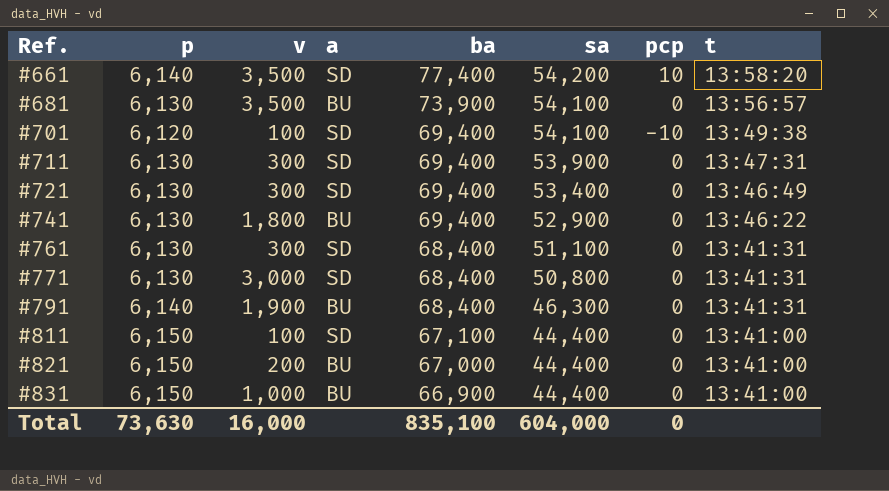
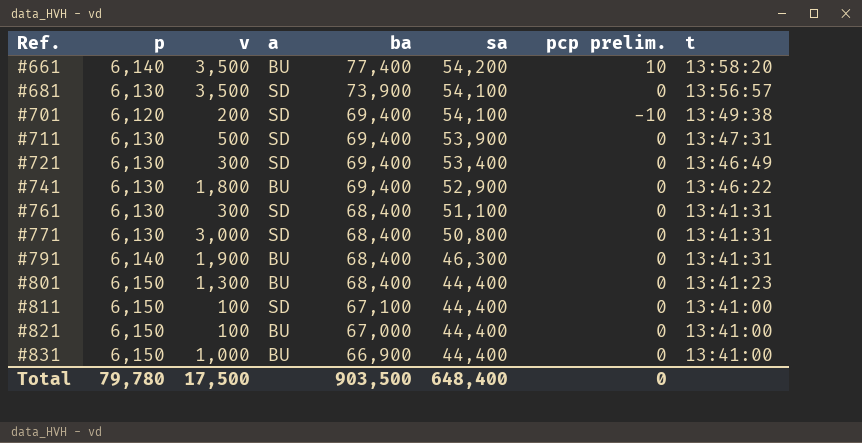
column name: pcp -> pcp prelim.
#661 | a: SD -> BU
#681 | a: BU -> SD
#701 | v: 100 -> 200
#711 | v: 300 -> 500
row #801: none -> 6,150 | 1,300 | BU | 68,400 | 44,400 | 0 | 13:41:23
#821 | v: 200 -> 100
Total | p: 73,630 -> 79,780
Total | v: 16,000 -> 17,500
Total | ba: 835,100 -> 903,500
Total | sa: 604,000 -> 648,400

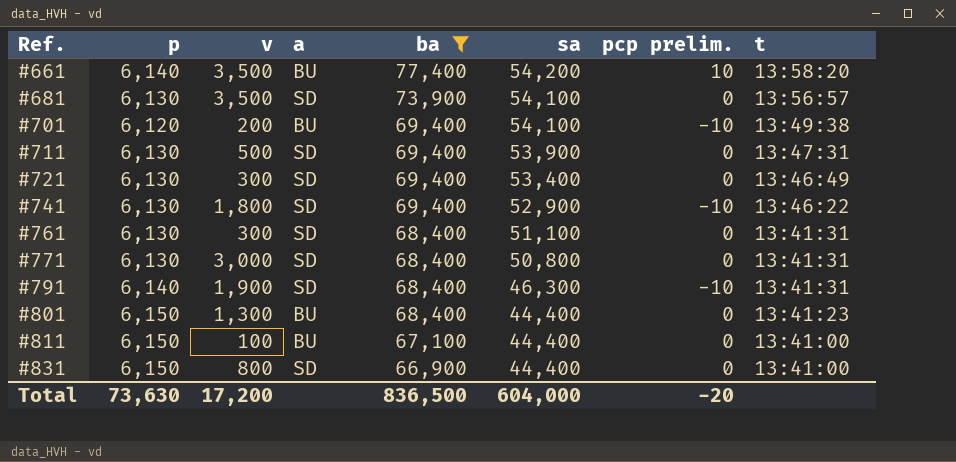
filter: none -> ba != 67,000
#701 | a: SD -> BU
#741 | a: BU -> SD
#741 | pcp prelim.: 0 -> -10
#791 | a: BU -> SD
#791 | pcp prelim.: 0 -> -10
#811 | a: SD -> BU
#831 | v: 1,000 -> 800
#831 | a: BU -> SD
Total | p: 79,780 -> 73,630
Total | v: 17,500 -> 17,200
Total | ba: 903,500 -> 836,500
Total | sa: 648,400 -> 604,000
Total | pcp prelim.: 0 -> -20

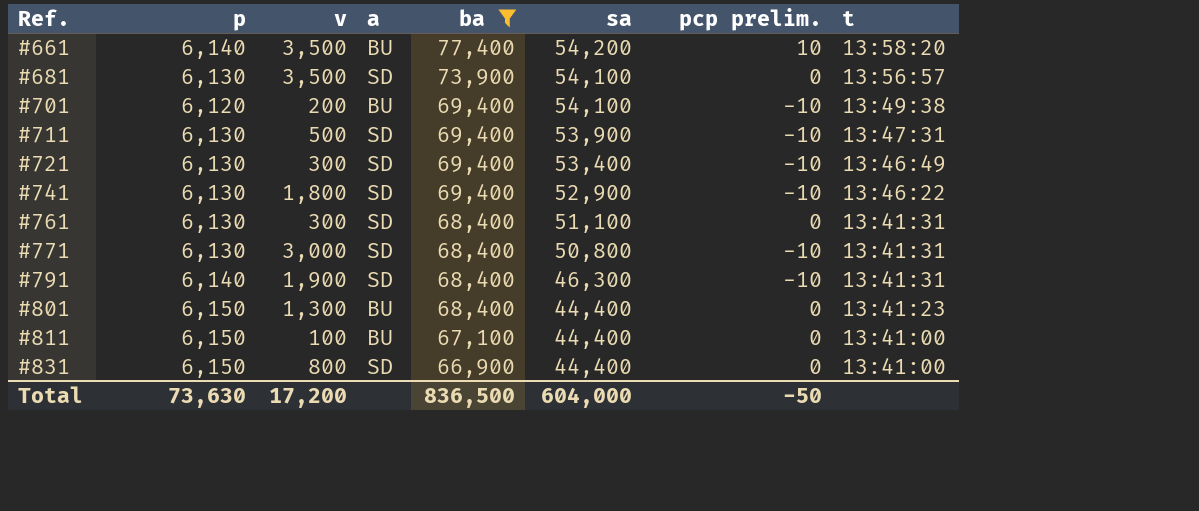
#711 | pcp prelim.: 0 -> -10
#721 | pcp prelim.: 0 -> -10
#771 | pcp prelim.: 0 -> -10
Total | pcp prelim.: -20 -> -50

